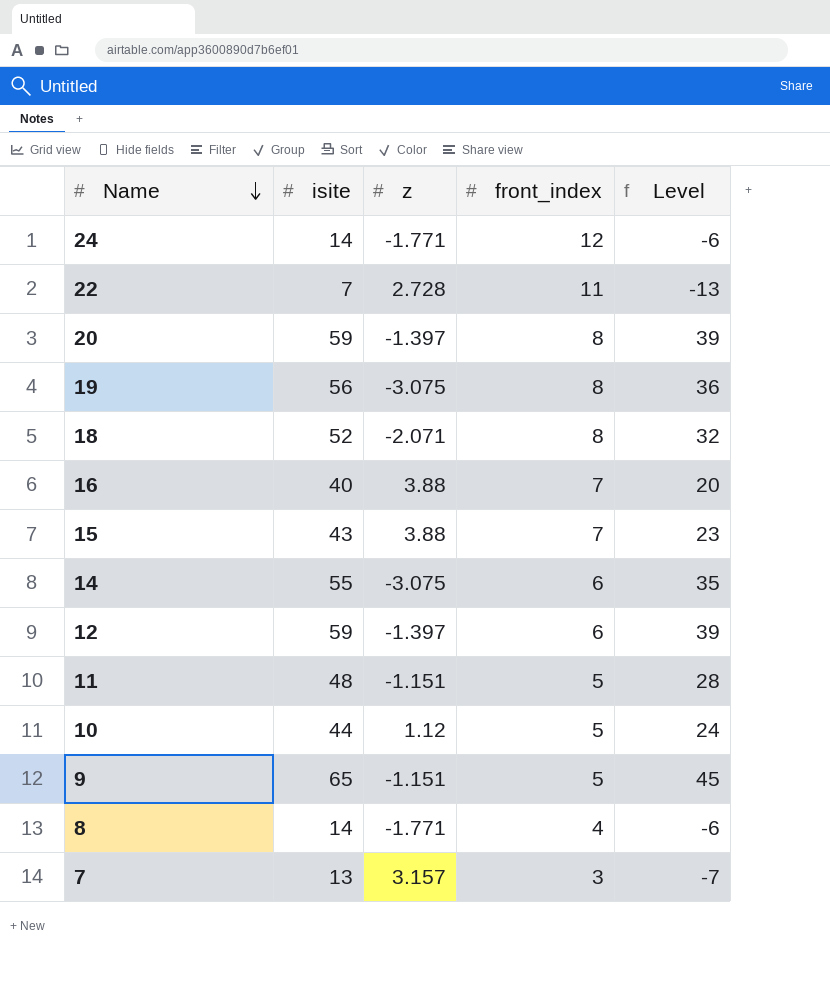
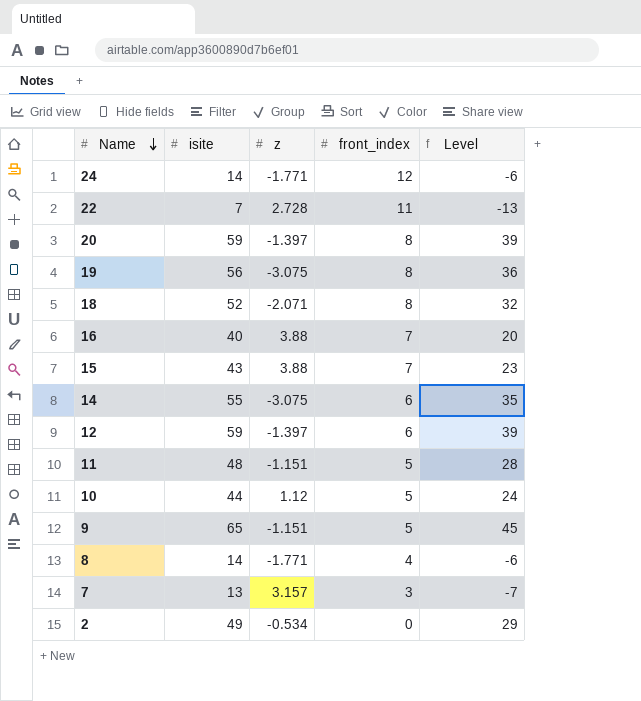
row 2: none -> 49 | -0.534 | 0 | 29

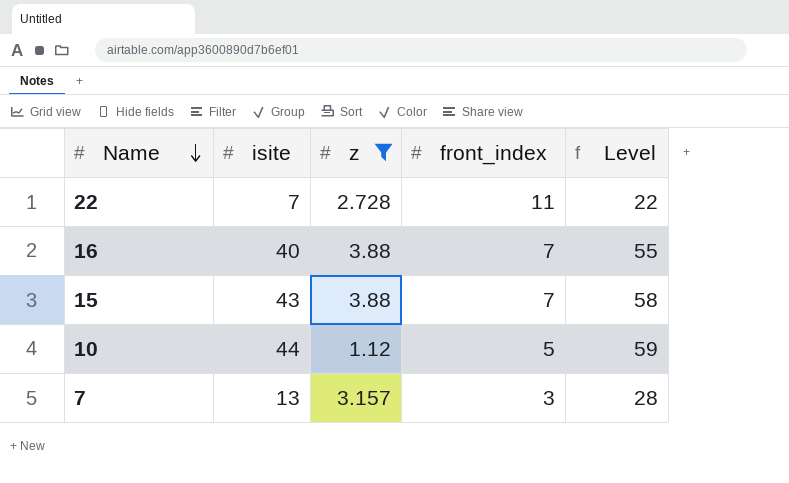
filter: none -> z >= 1.12
column Level | formula: [isite] - 20 -> [isite] + 15

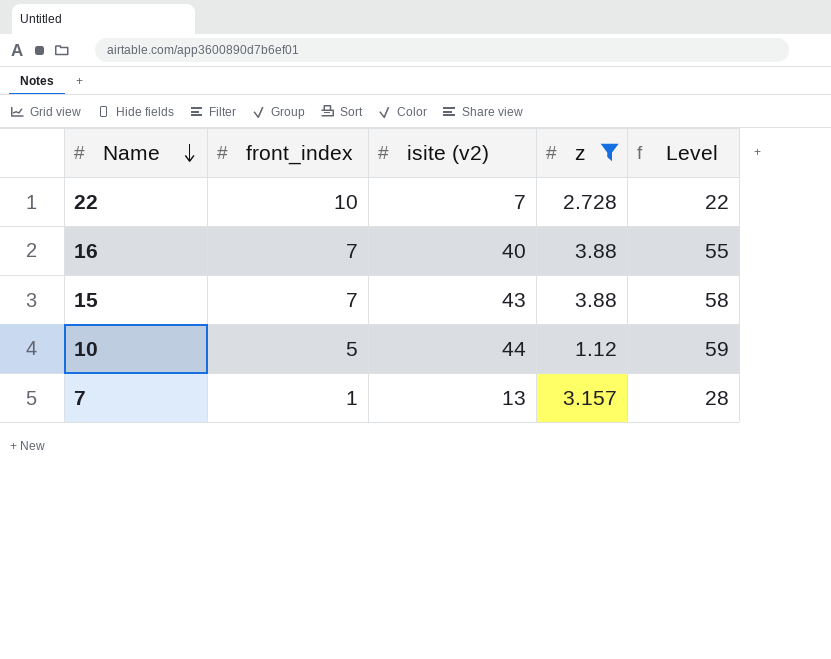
column front_index | position: 4 -> 2
column name: isite -> isite (v2)
22 | front_index: 11 -> 10
7 | front_index: 3 -> 1

